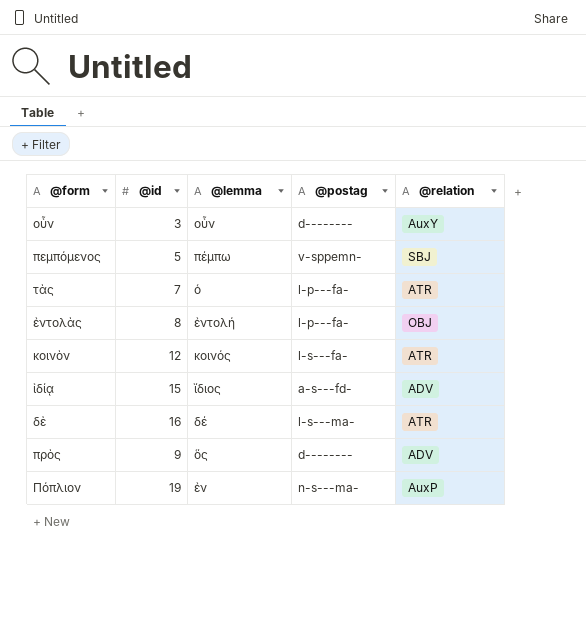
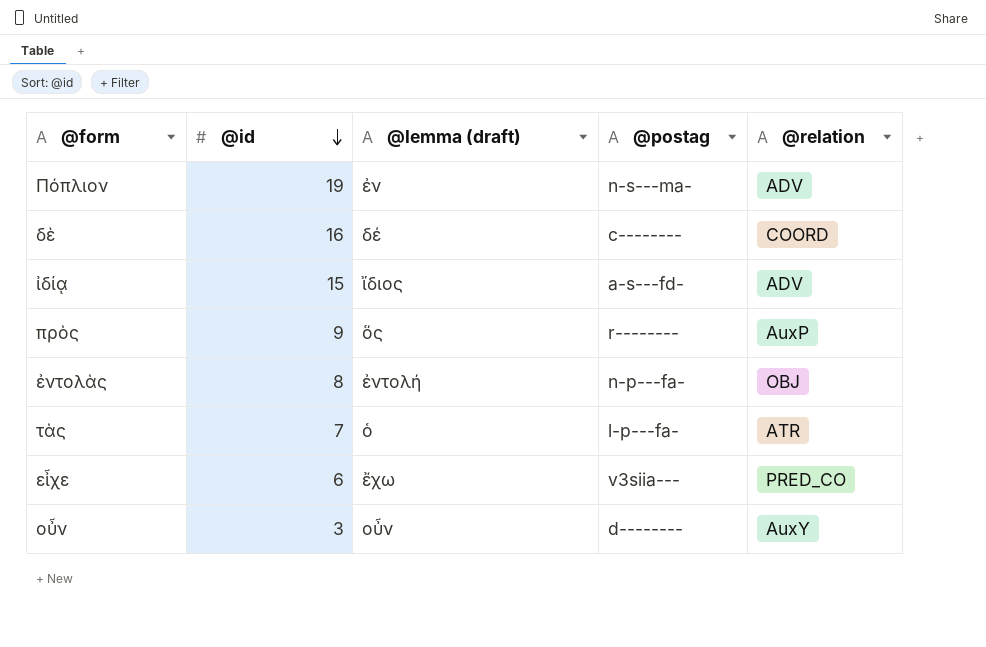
row order: none -> @id descending
column name: @lemma -> @lemma (draft)
row πεμπόμενος: 5 | πέμπω | v-sppemn- | SBJ -> none
row κοινὸν: 12 | κοινός | l-s---fa- | ATR -> none
Πόπλιον | @relation: AuxP -> ADV
δὲ | @postag: l-s---ma- -> c--------
δὲ | @relation: ATR -> COORD
πρὸς | @postag: d-------- -> r--------
πρὸς | @relation: ADV -> AuxP
ἐντολὰς | @postag: l-p---fa- -> n-p---fa-
row εἶχε: none -> 6 | ἔχω | v3siia--- | PRED_CO

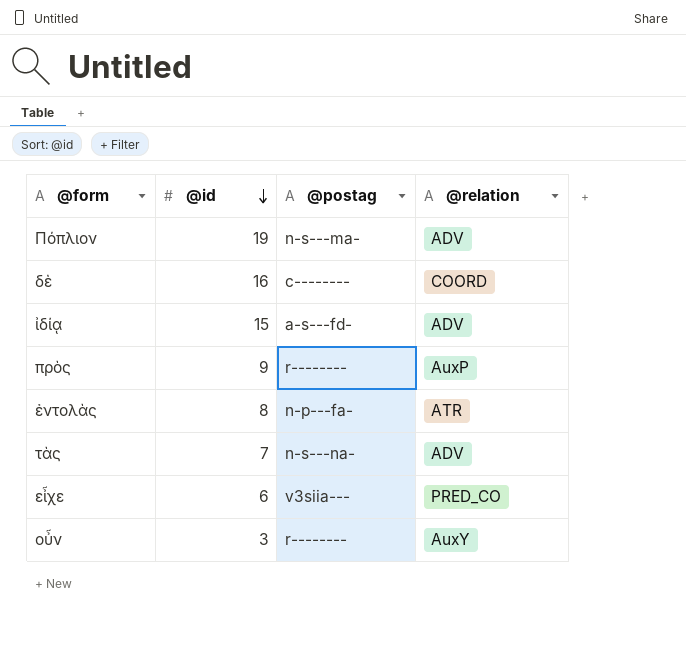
column @lemma (draft) | position: 3 -> none
ἐντολὰς | @relation: OBJ -> ATR
τὰς | @postag: l-p---fa- -> n-s---na-
τὰς | @relation: ATR -> ADV
οὖν | @postag: d-------- -> r--------

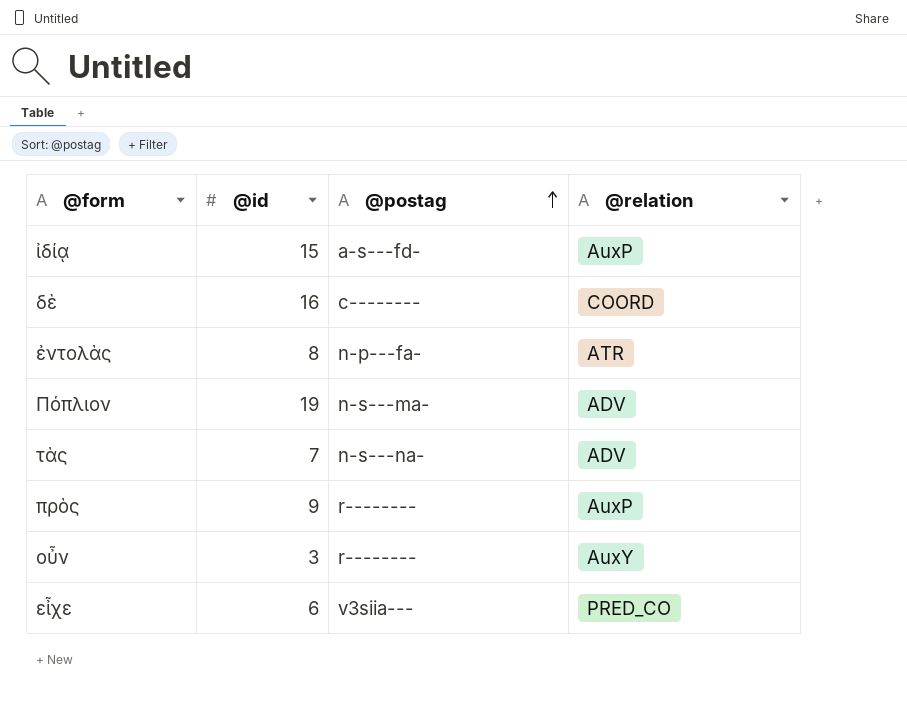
row order: @id descending -> @postag ascending
ἰδίᾳ | @relation: ADV -> AuxP

